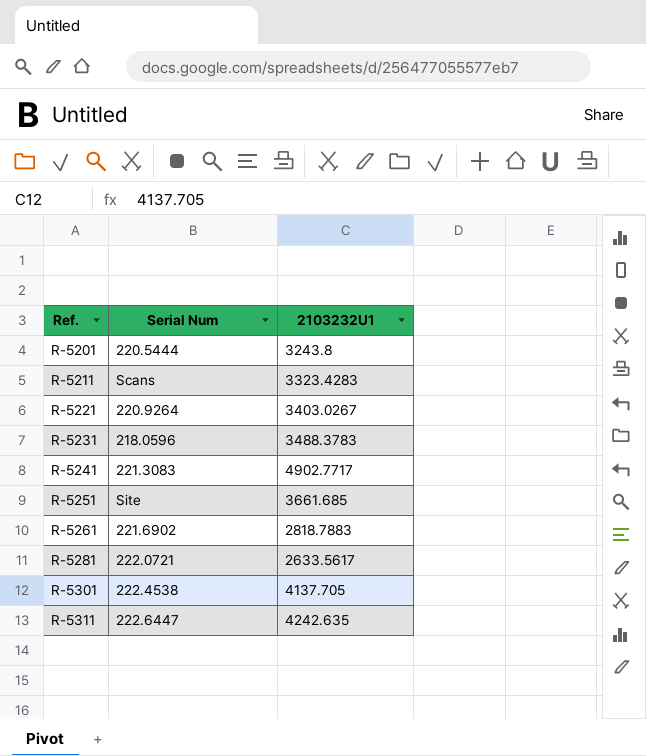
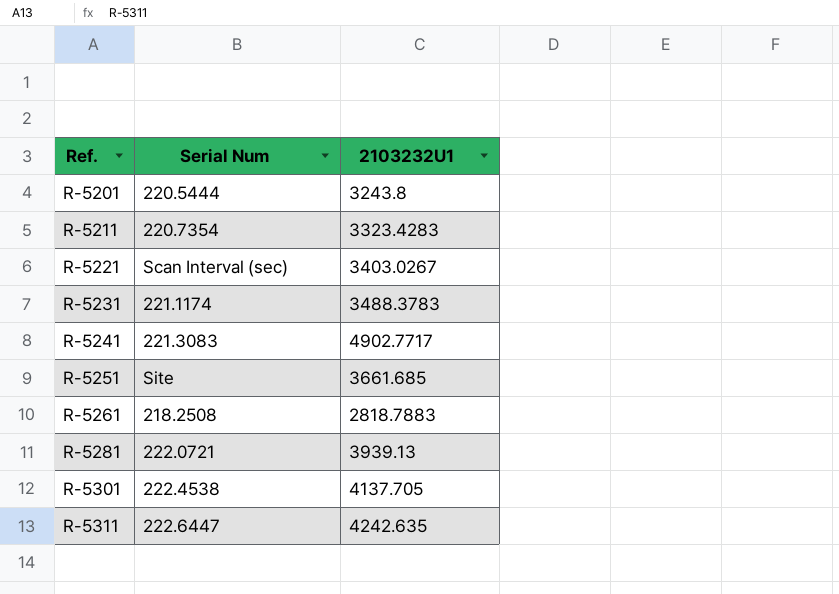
R-5211 | Serial Num: Scans -> 220.7354
R-5221 | Serial Num: 220.9264 -> Scan Interval (sec)
R-5231 | Serial Num: 218.0596 -> 221.1174
R-5261 | Serial Num: 221.6902 -> 218.2508
R-5281 | 2103232U1: 2633.5617 -> 3939.13

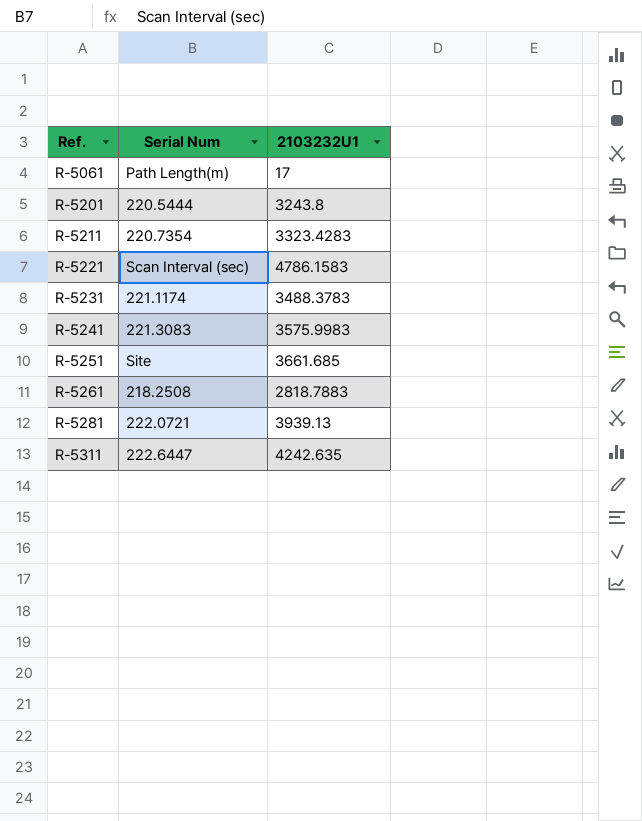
row R-5301: 222.4538 | 4137.705 -> none
row R-5061: none -> Path Length(m) | 17
R-5221 | 2103232U1: 3403.0267 -> 4786.1583
R-5241 | 2103232U1: 4902.7717 -> 3575.9983

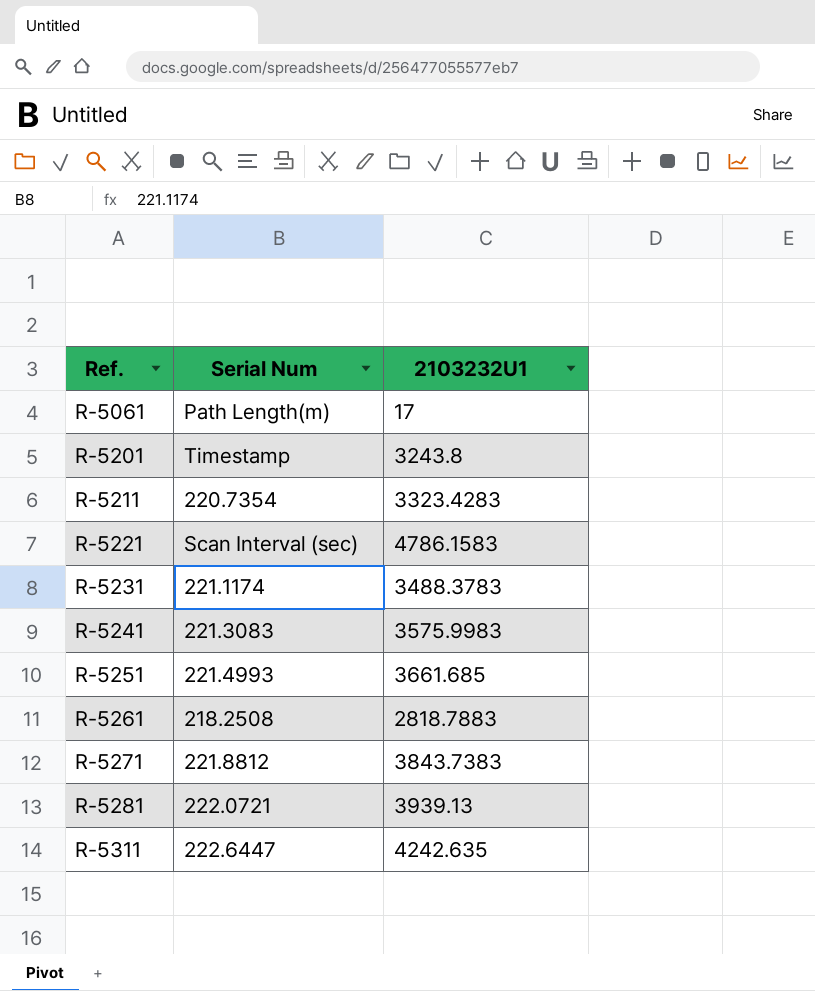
R-5201 | Serial Num: 220.5444 -> Timestamp
R-5251 | Serial Num: Site -> 221.4993
row R-5271: none -> 221.8812 | 3843.7383

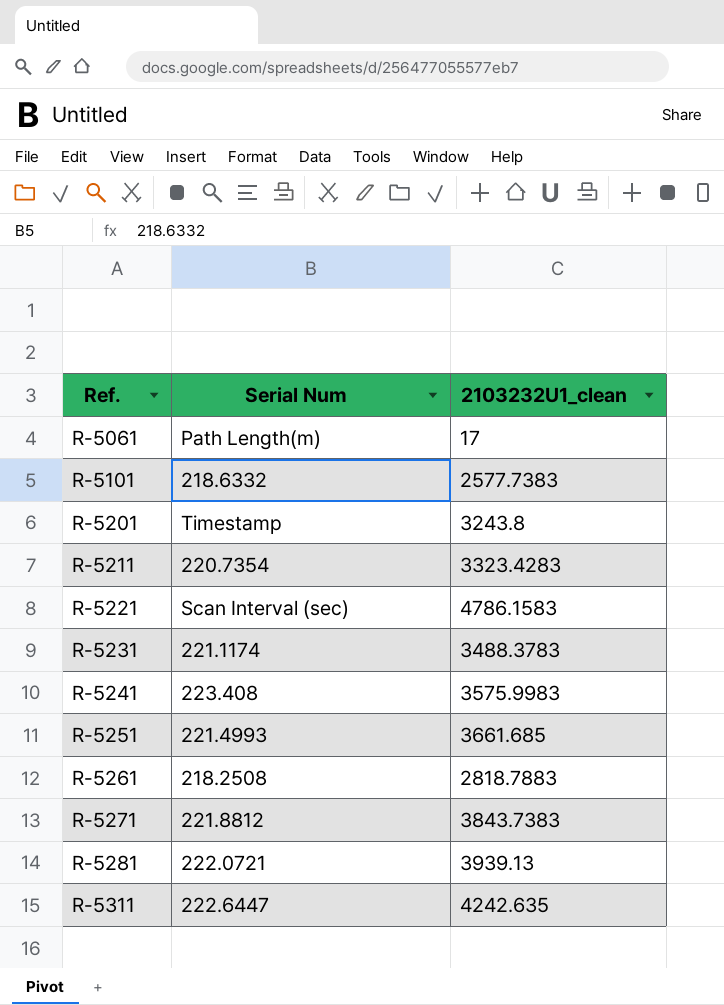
column name: 2103232U1 -> 2103232U1_clean
row R-5101: none -> 218.6332 | 2577.7383
R-5241 | Serial Num: 221.3083 -> 223.408

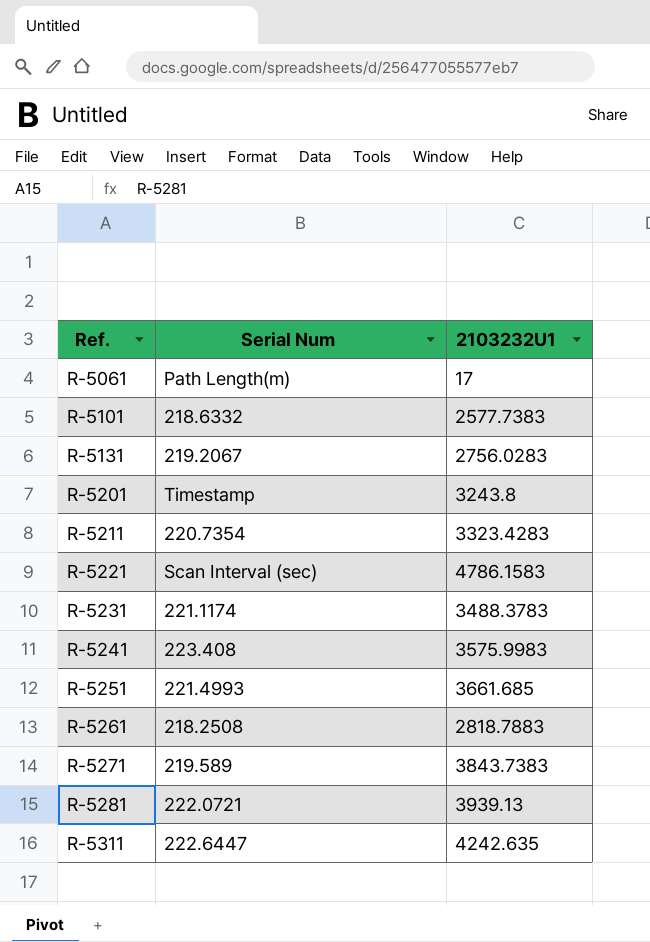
column name: 2103232U1_clean -> 2103232U1
row R-5131: none -> 219.2067 | 2756.0283
R-5271 | Serial Num: 221.8812 -> 219.589

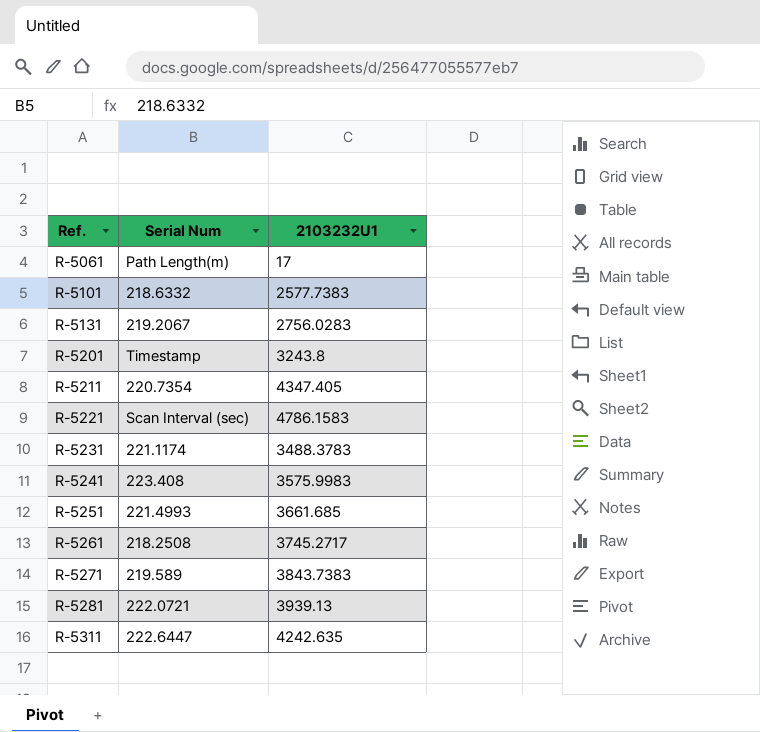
R-5211 | 2103232U1: 3323.4283 -> 4347.405
R-5261 | 2103232U1: 2818.7883 -> 3745.2717

